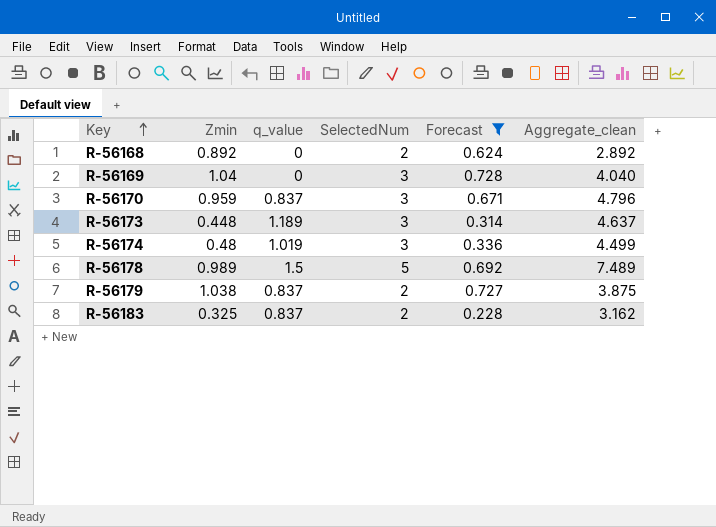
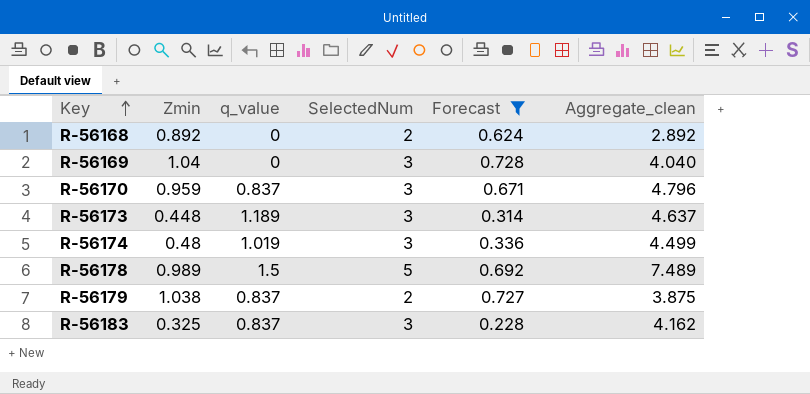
R-56183 | SelectedNum: 2 -> 3
R-56183 | Aggregate_clean: 3.162 -> 4.162

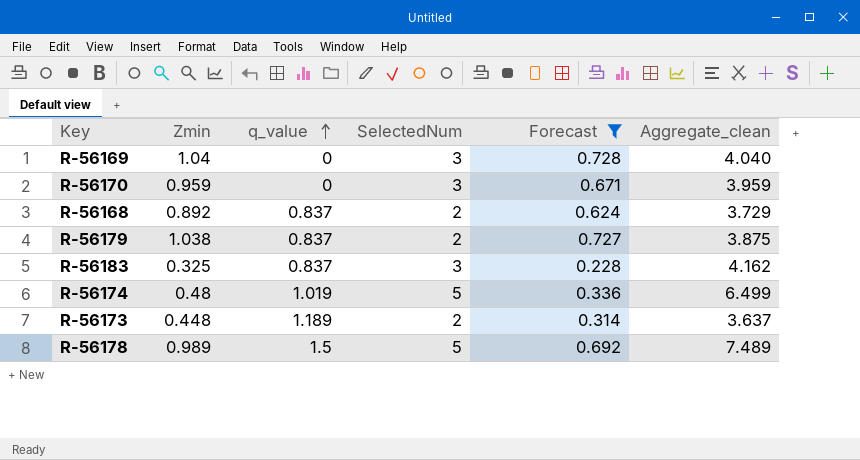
row order: Key ascending -> q_value ascending
R-56170 | q_value: 0.837 -> 0
R-56170 | Aggregate_clean: 4.796 -> 3.959
R-56168 | q_value: 0 -> 0.837
R-56168 | Aggregate_clean: 2.892 -> 3.729
R-56174 | SelectedNum: 3 -> 5
R-56174 | Aggregate_clean: 4.499 -> 6.499
R-56173 | SelectedNum: 3 -> 2
R-56173 | Aggregate_clean: 4.637 -> 3.637

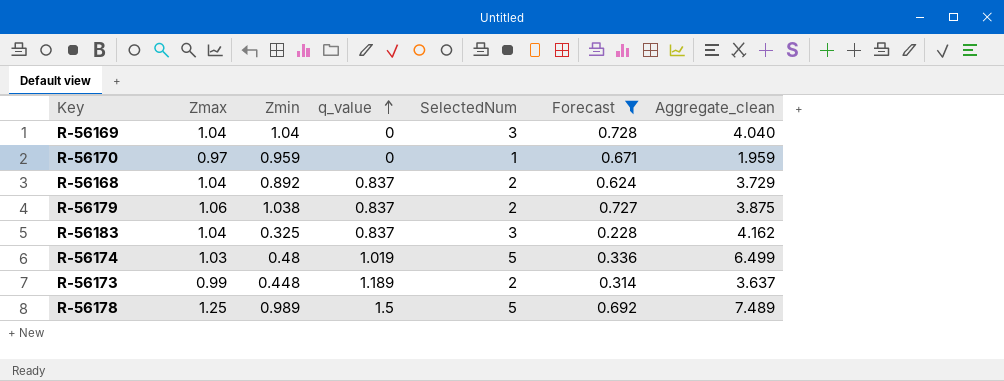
column Zmax | position: none -> 2
R-56170 | SelectedNum: 3 -> 1
R-56170 | Aggregate_clean: 3.959 -> 1.959

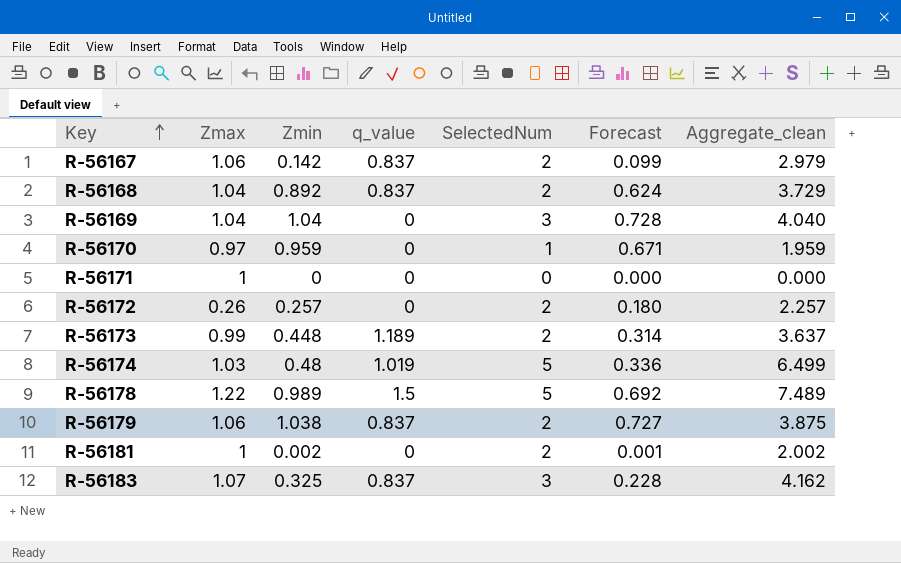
filter: Forecast >= 0.228 -> none
row order: q_value ascending -> Key ascending
R-56178 | Zmax: 1.25 -> 1.22
R-56183 | Zmax: 1.04 -> 1.07

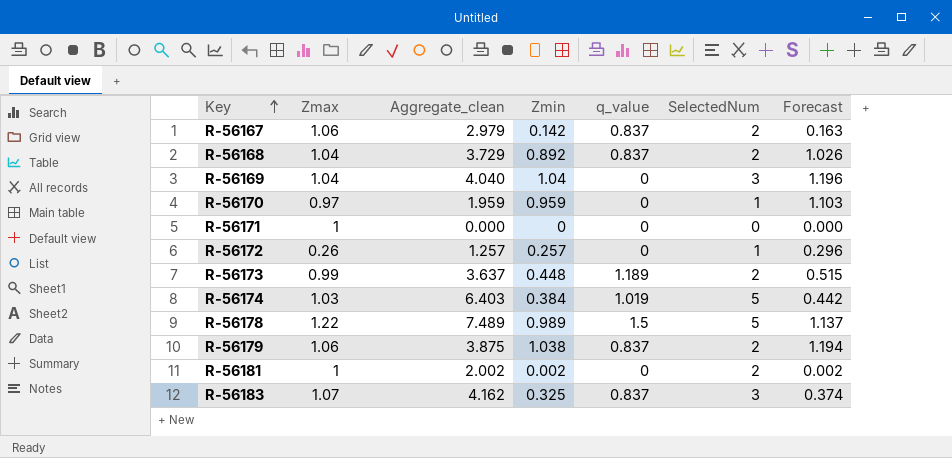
column Aggregate_clean | position: 7 -> 3
column Forecast | formula: [Zmin] * 0.7 -> [Zmin] * 1.15
R-56172 | Aggregate_clean: 2.257 -> 1.257
R-56172 | SelectedNum: 2 -> 1
R-56174 | Aggregate_clean: 6.499 -> 6.403
R-56174 | Zmin: 0.48 -> 0.384

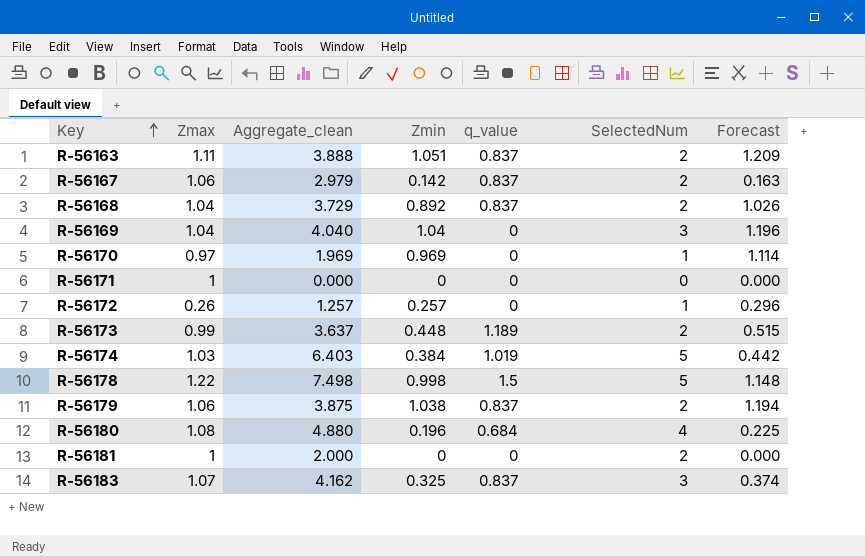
row R-56163: none -> 1.11 | 3.888 | 1.051 | 0.837 | 2 | 1.209
R-56170 | Aggregate_clean: 1.959 -> 1.969
R-56170 | Zmin: 0.959 -> 0.969
R-56170 | Forecast: 1.103 -> 1.114
R-56178 | Aggregate_clean: 7.489 -> 7.498
R-56178 | Zmin: 0.989 -> 0.998
R-56178 | Forecast: 1.137 -> 1.148
row R-56180: none -> 1.08 | 4.880 | 0.196 | 0.684 | 4 | 0.225
R-56181 | Aggregate_clean: 2.002 -> 2.000
R-56181 | Zmin: 0.002 -> 0
R-56181 | Forecast: 0.002 -> 0.000

